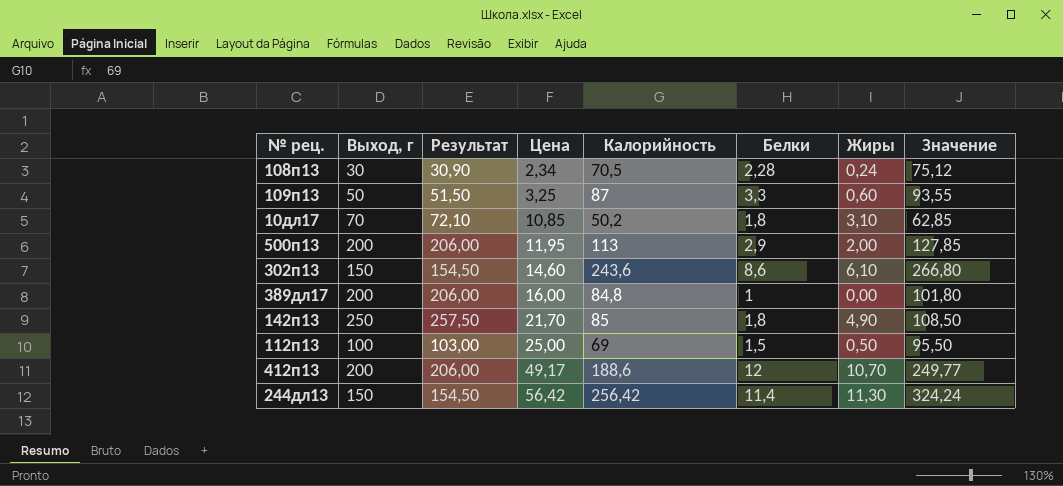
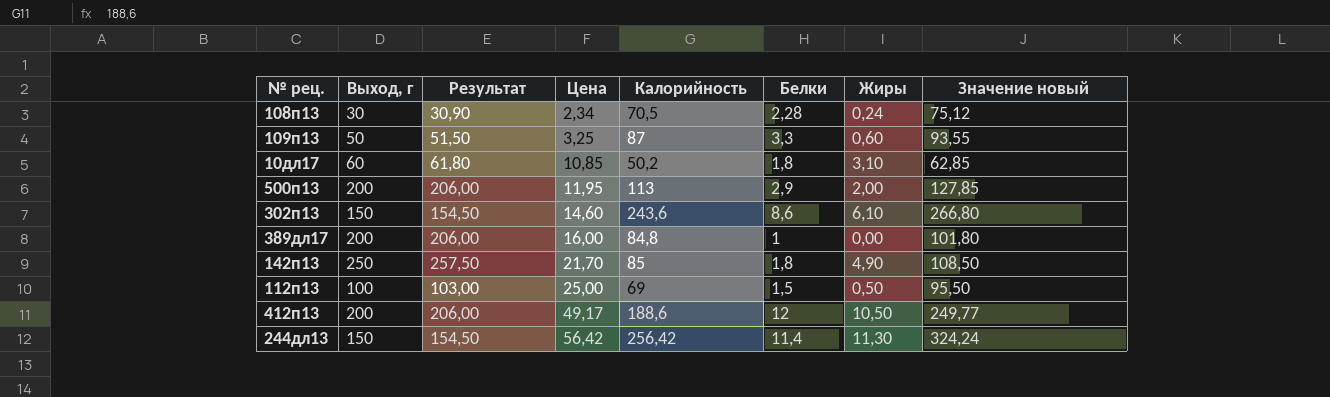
column name: Значение -> Значение новый
10дл17 | Выход, г: 70 -> 60
10дл17 | Результат: 72,10 -> 61,80
412п13 | Жиры: 10,70 -> 10,50

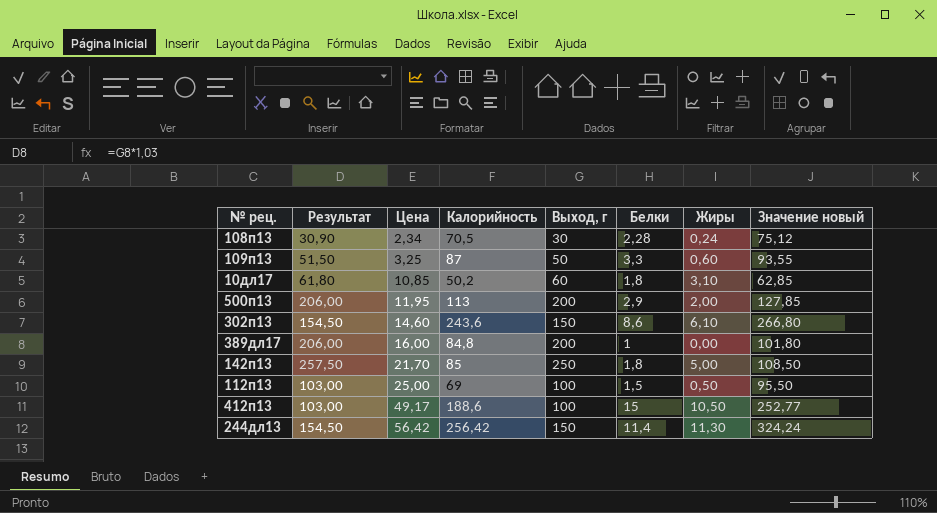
column Выход, г | position: 2 -> 5
142п13 | Жиры: 4,90 -> 5,00
412п13 | Результат: 206,00 -> 103,00
412п13 | Выход, г: 200 -> 100
412п13 | Белки: 12 -> 15
412п13 | Значение новый: 249,77 -> 252,77

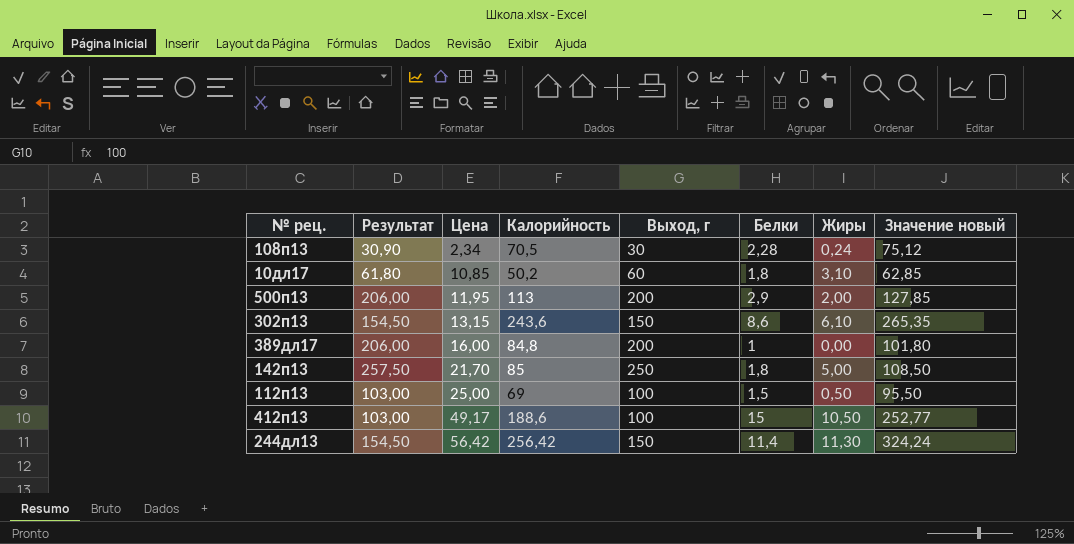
row 109п13: 51,50 | 3,25 | 87 | 50 | 3,3 | 0,60 | 93,55 -> none
302п13 | Цена: 14,60 -> 13,15
302п13 | Значение новый: 266,80 -> 265,35

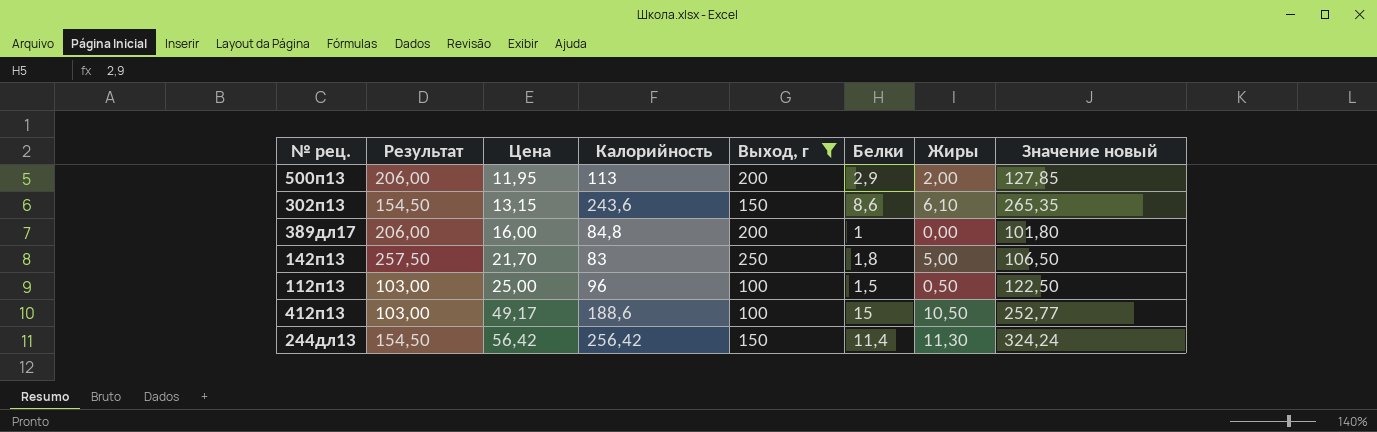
filter: none -> Выход, г >= 100
142п13 | Калорийность: 85 -> 83
142п13 | Значение новый: 108,50 -> 106,50
112п13 | Калорийность: 69 -> 96
112п13 | Значение новый: 95,50 -> 122,50

